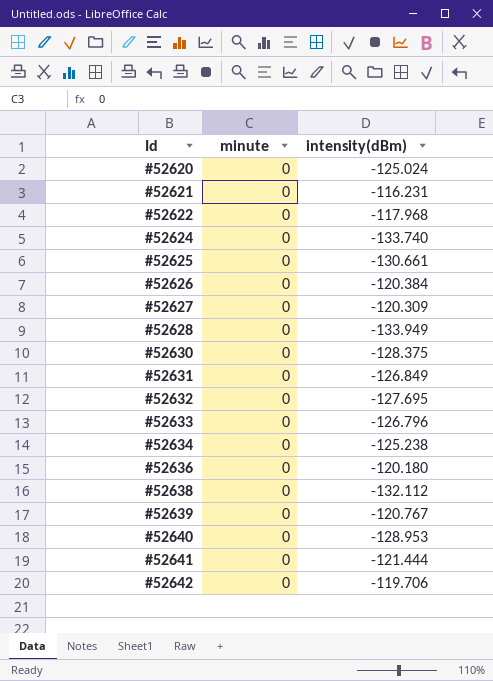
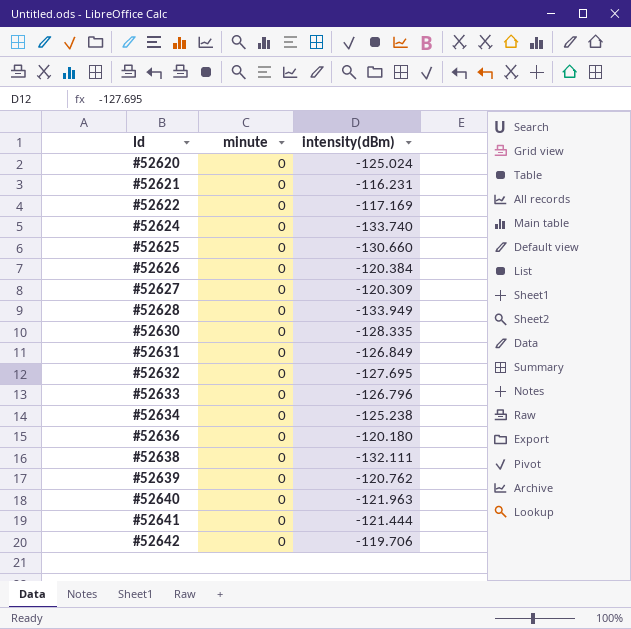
#52622 | intensity(dBm): -117.968 -> -117.169
#52625 | intensity(dBm): -130.661 -> -130.660
#52630 | intensity(dBm): -128.375 -> -128.335
#52638 | intensity(dBm): -132.112 -> -132.111
#52639 | intensity(dBm): -120.767 -> -120.762
#52640 | intensity(dBm): -128.953 -> -121.963

